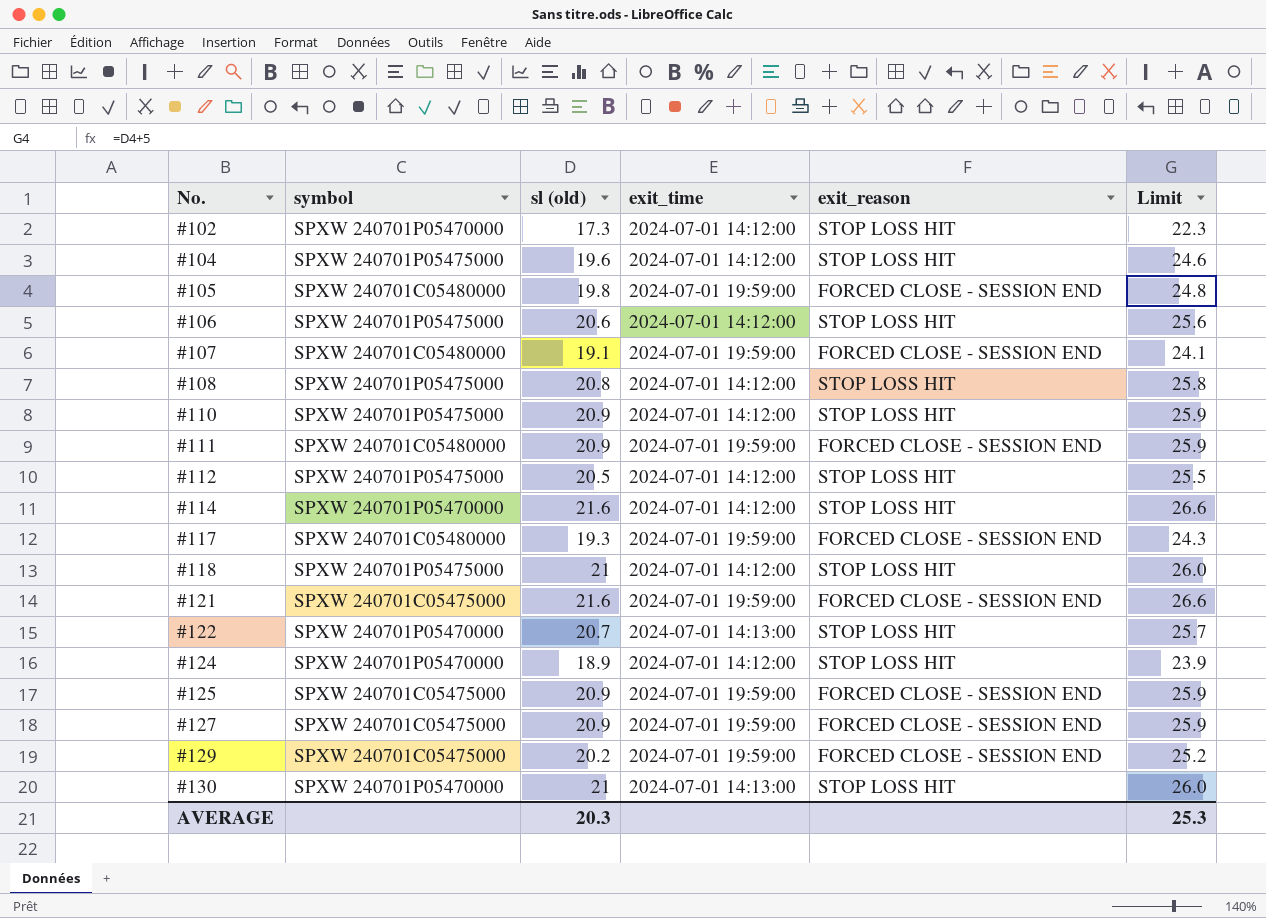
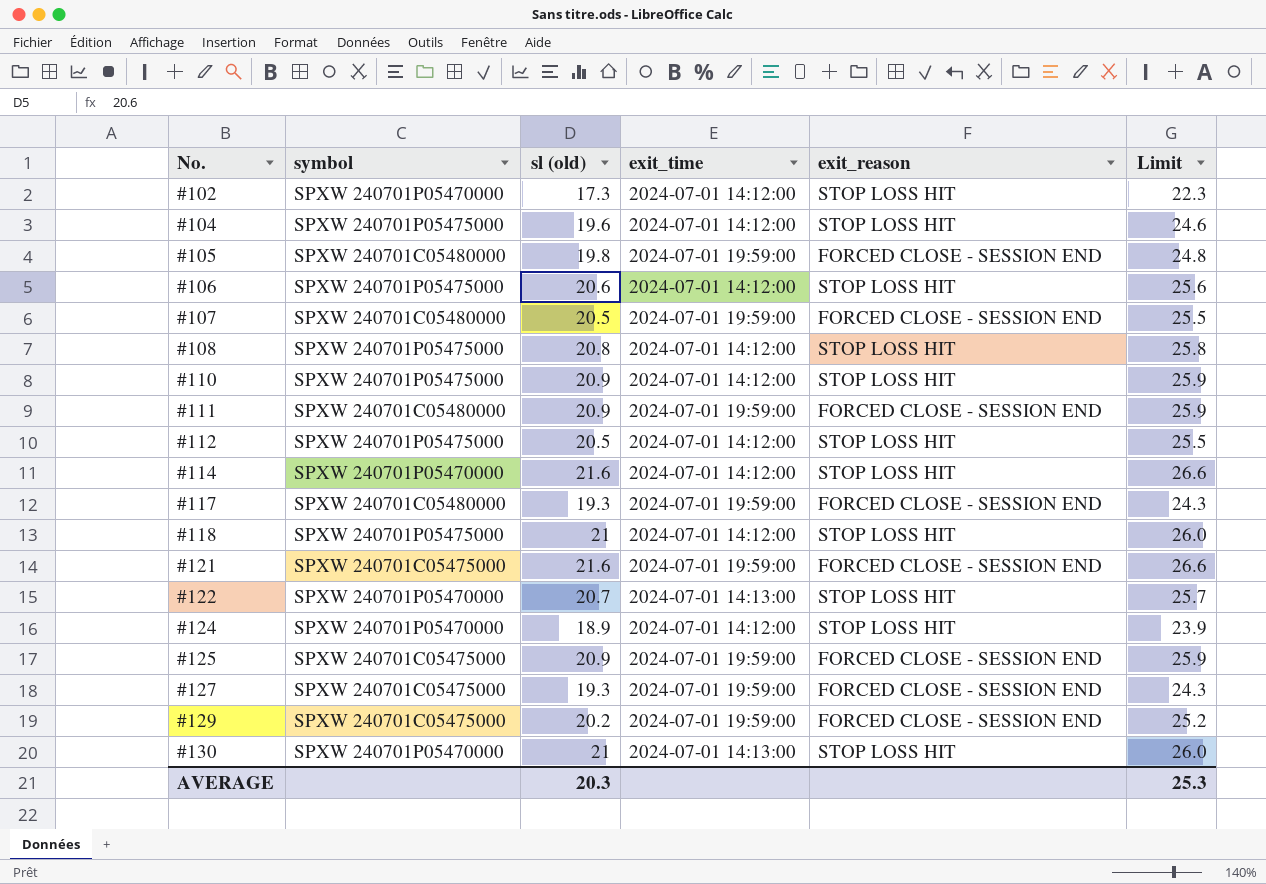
#107 | sl (old): 19.1 -> 20.5
#107 | Limit: 24.1 -> 25.5
#127 | sl (old): 20.9 -> 19.3
#127 | Limit: 25.9 -> 24.3

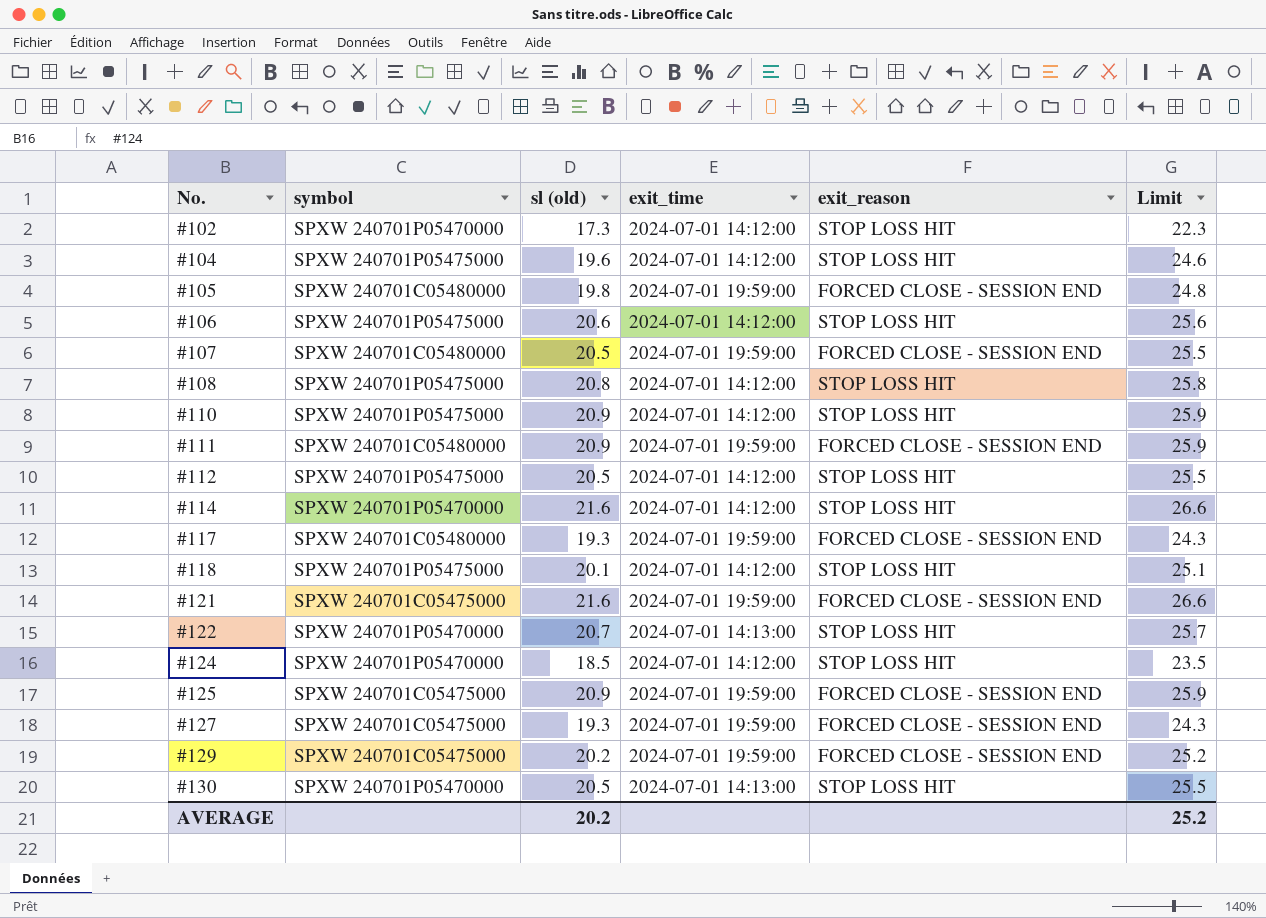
#118 | sl (old): 21 -> 20.1
#118 | Limit: 26.0 -> 25.1
#124 | sl (old): 18.9 -> 18.5
#124 | Limit: 23.9 -> 23.5
#130 | sl (old): 21 -> 20.5
#130 | Limit: 26.0 -> 25.5
AVERAGE | sl (old): 20.3 -> 20.2
AVERAGE | Limit: 25.3 -> 25.2

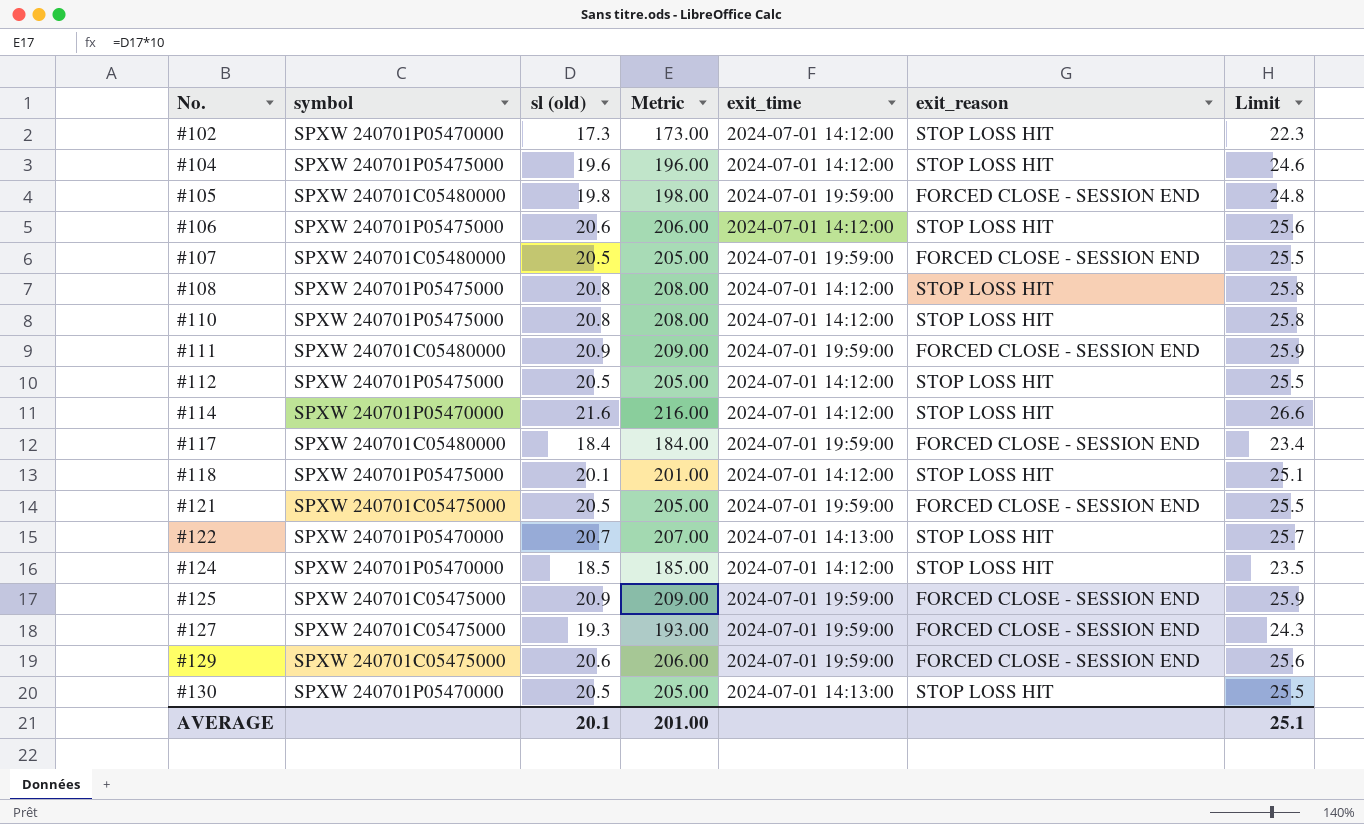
column Metric | formula: none -> [sl (old)] * 10
#110 | sl (old): 20.9 -> 20.8
#110 | Limit: 25.9 -> 25.8
#117 | sl (old): 19.3 -> 18.4
#117 | Limit: 24.3 -> 23.4
#121 | sl (old): 21.6 -> 20.5
#121 | Limit: 26.6 -> 25.5
#129 | sl (old): 20.2 -> 20.6
#129 | Limit: 25.2 -> 25.6
AVERAGE | sl (old): 20.2 -> 20.1
AVERAGE | Limit: 25.2 -> 25.1

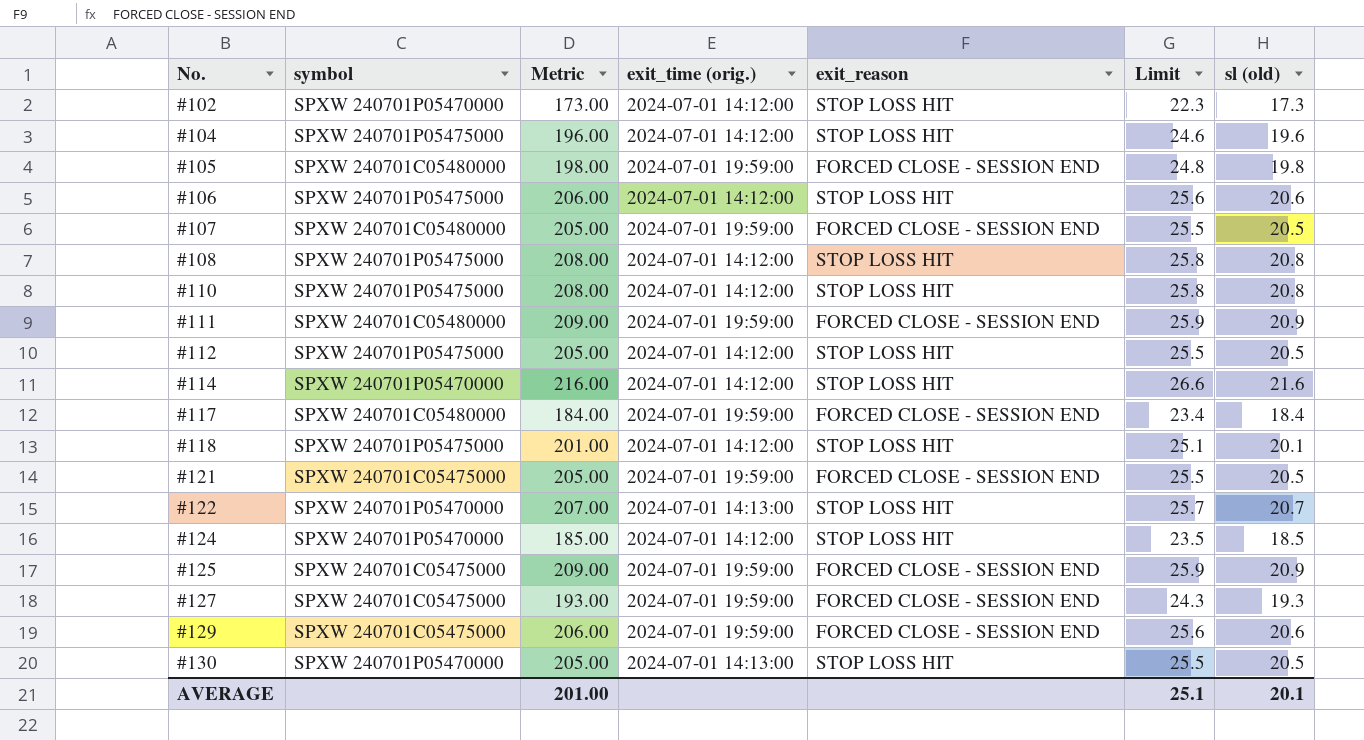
column name: exit_time -> exit_time (orig.)
column sl (old) | position: 3 -> 7

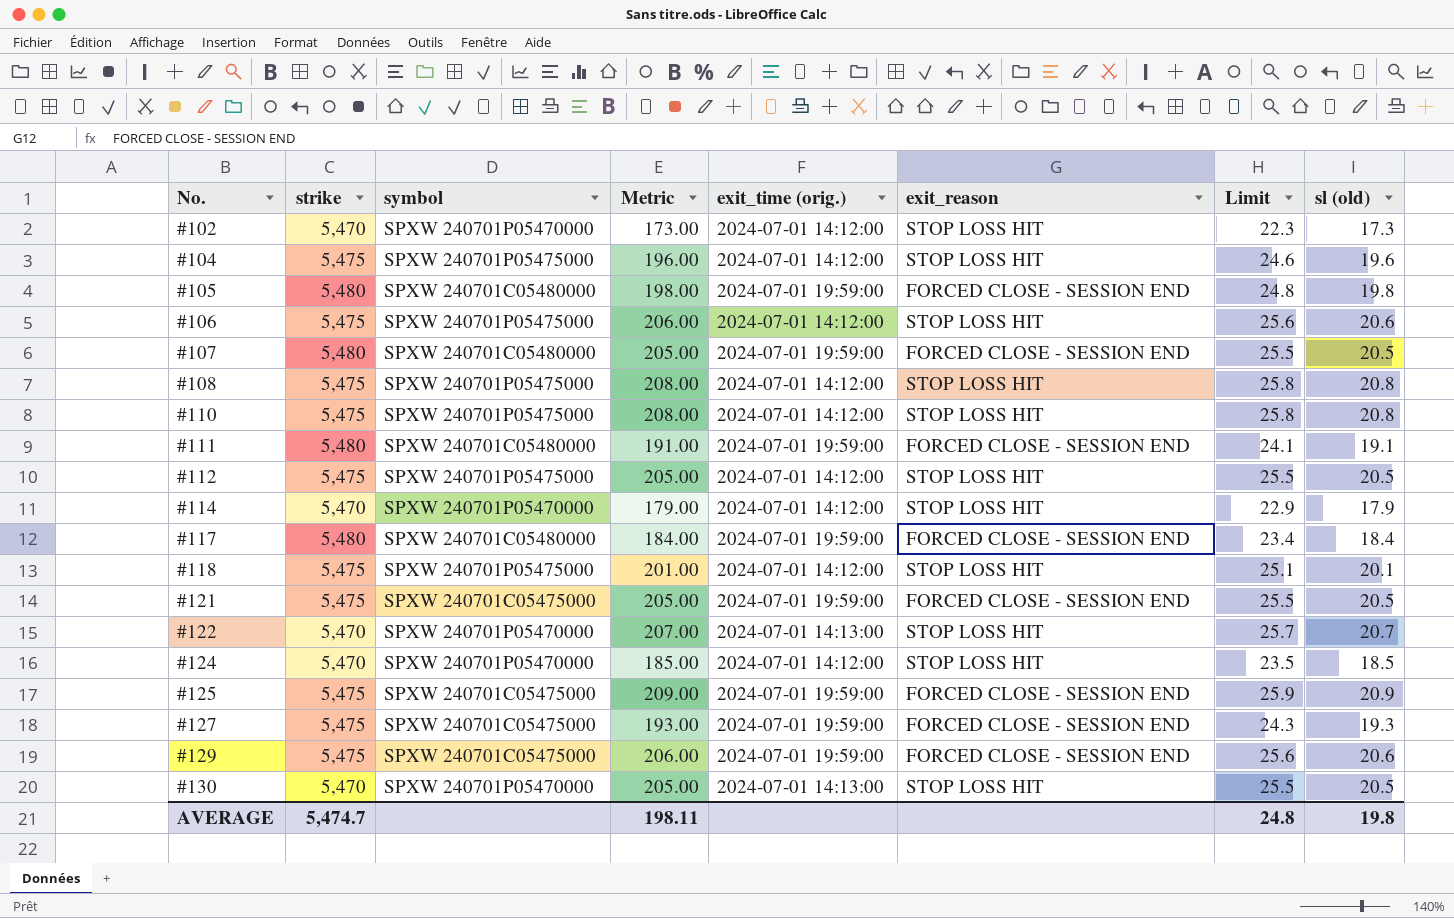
column strike | position: none -> 2
#111 | Metric: 209.00 -> 191.00
#111 | Limit: 25.9 -> 24.1
#111 | sl (old): 20.9 -> 19.1
#114 | Metric: 216.00 -> 179.00
#114 | Limit: 26.6 -> 22.9
#114 | sl (old): 21.6 -> 17.9
AVERAGE | Metric: 201.00 -> 198.11
AVERAGE | Limit: 25.1 -> 24.8
AVERAGE | sl (old): 20.1 -> 19.8

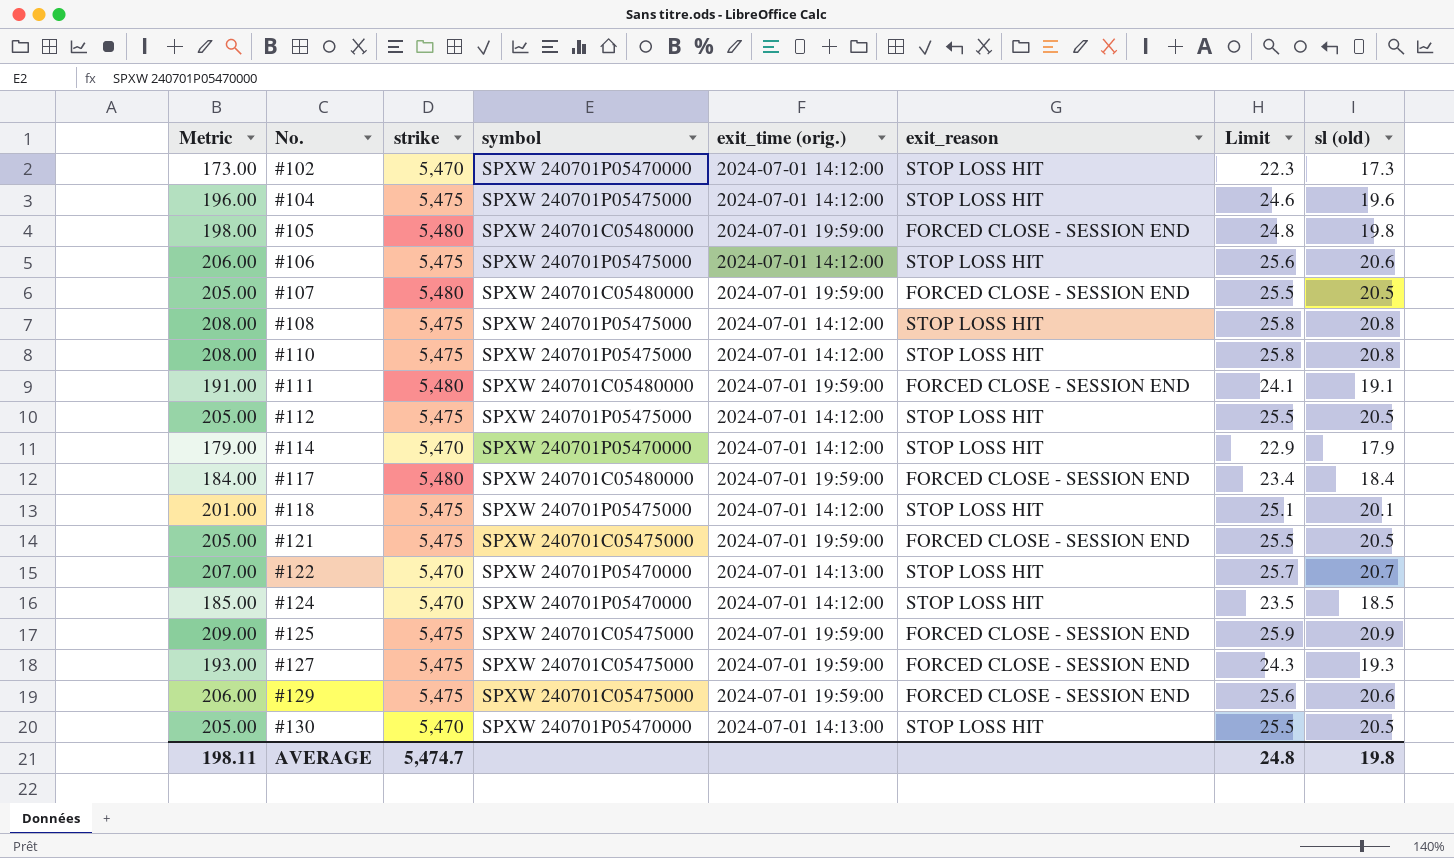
column Metric | position: 4 -> 1

